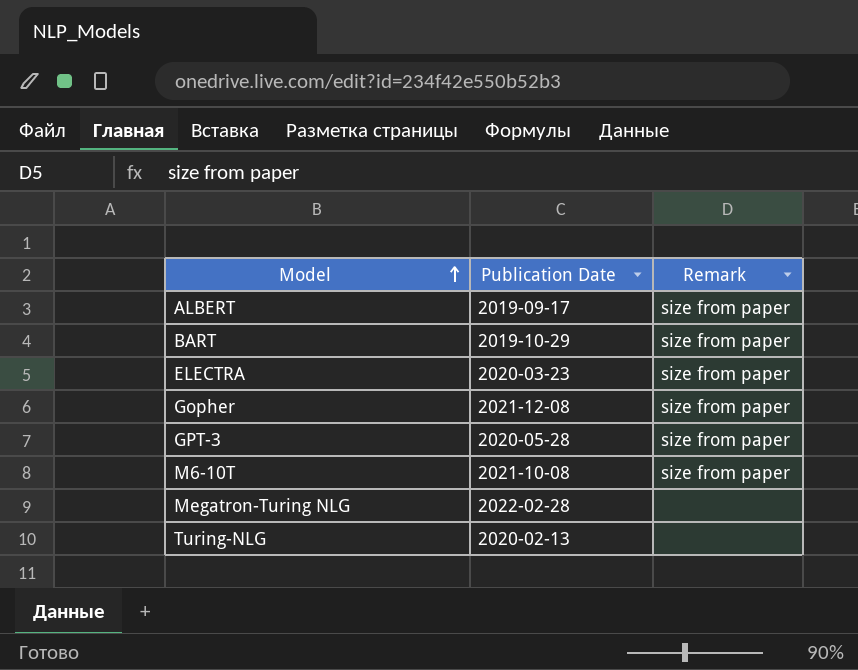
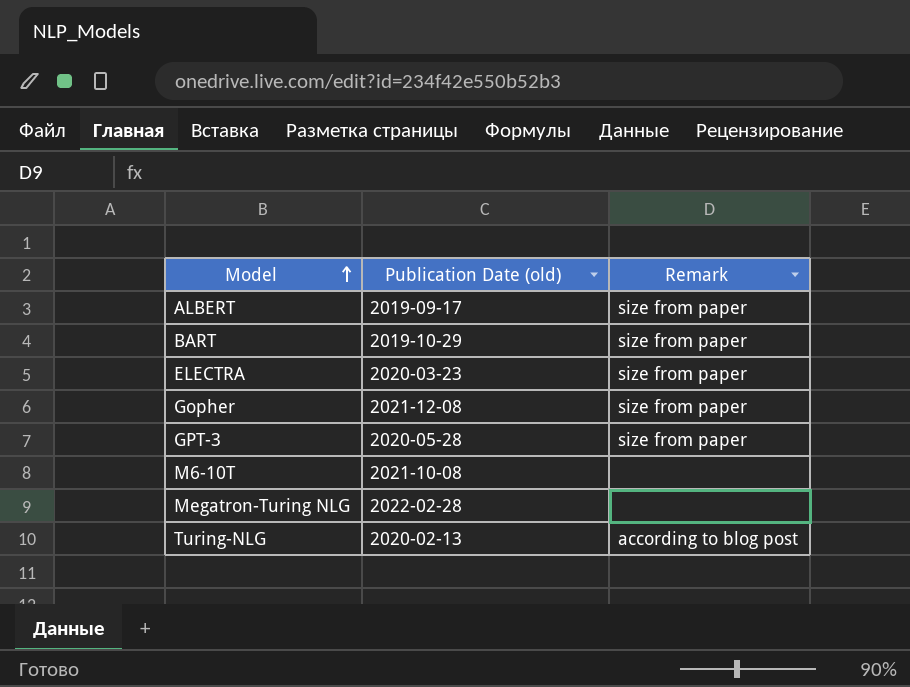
column name: Publication Date -> Publication Date (old)
M6-10T | Remark: size from paper -> none
Turing-NLG | Remark: none -> according to blog post

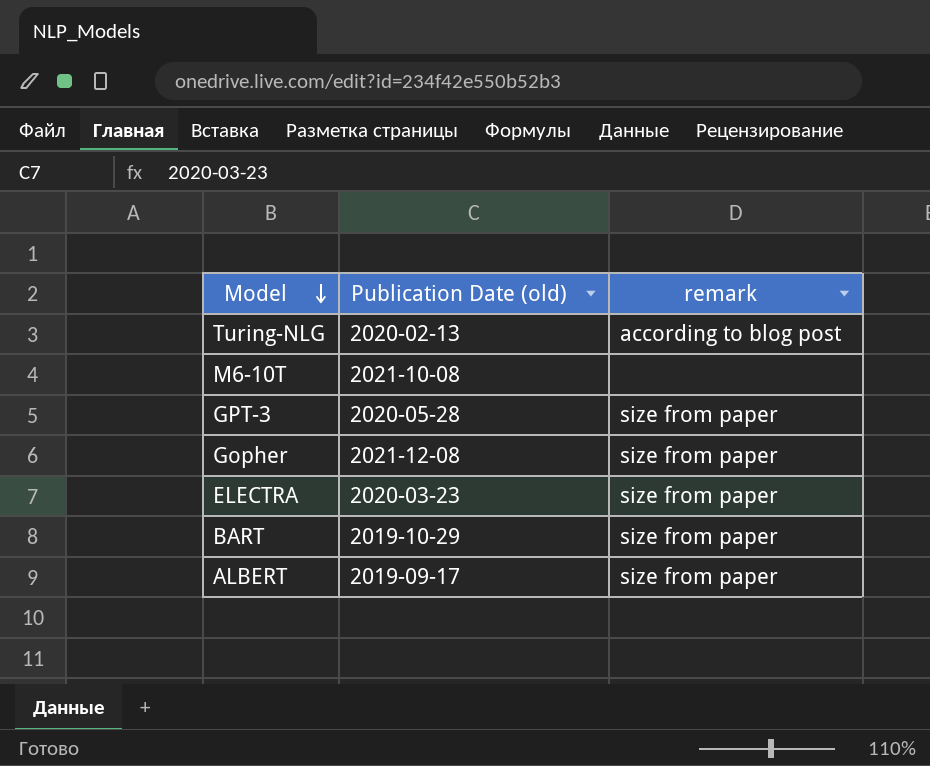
row order: Model ascending -> Model descending
column name: Remark -> remark
row Megatron-Turing NLG: 2022-02-28 | none -> none

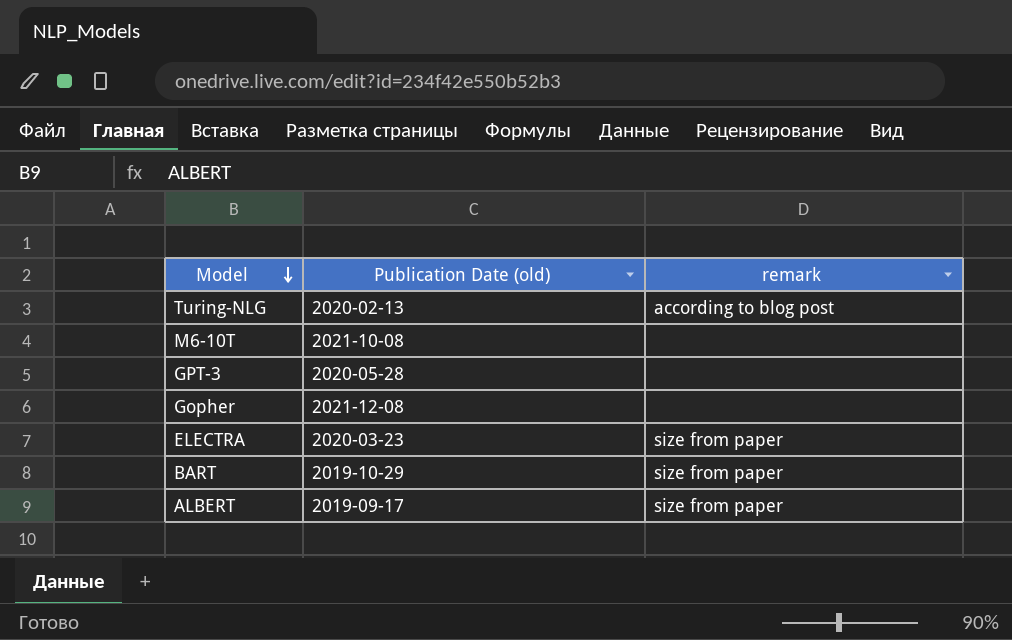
GPT-3 | remark: size from paper -> none
Gopher | remark: size from paper -> none

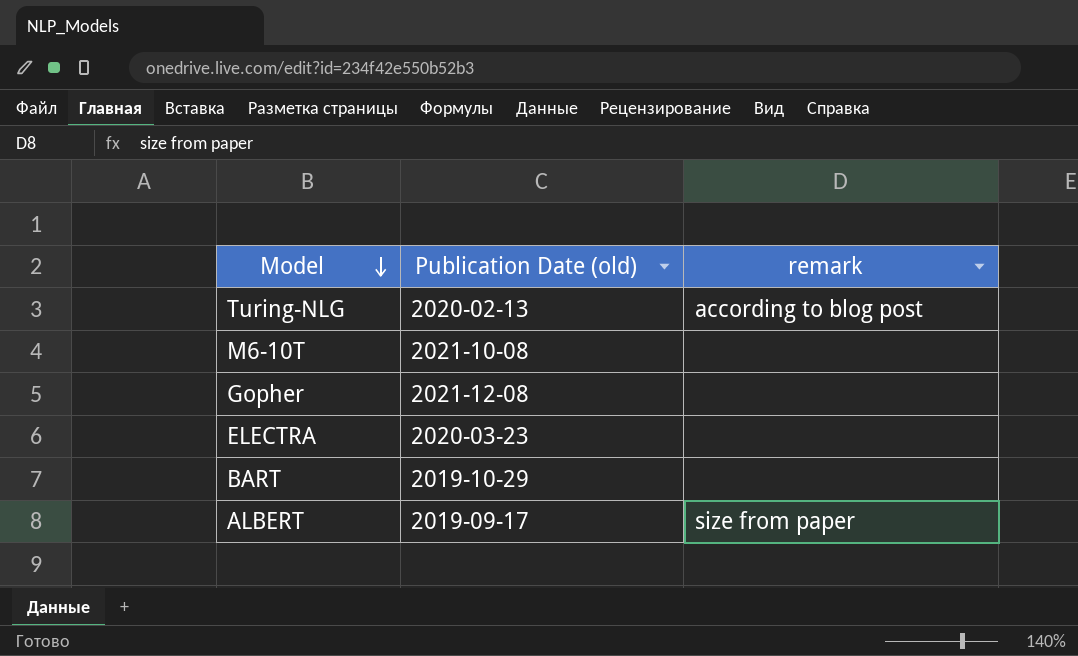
row GPT-3: 2020-05-28 | none -> none
ELECTRA | remark: size from paper -> none
BART | remark: size from paper -> none

